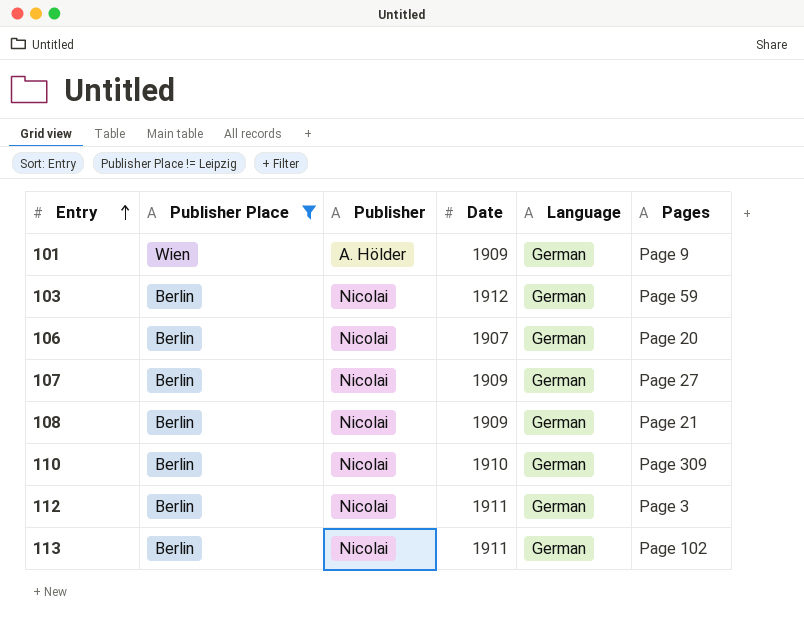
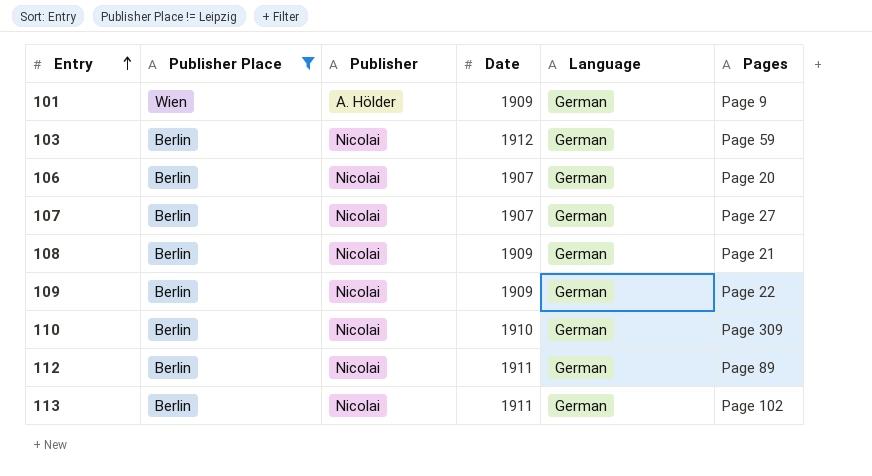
107 | Date: 1909 -> 1907
row 109: none -> Berlin | Nicolai | 1909 | German | Page 22
112 | Pages: Page 3 -> Page 89

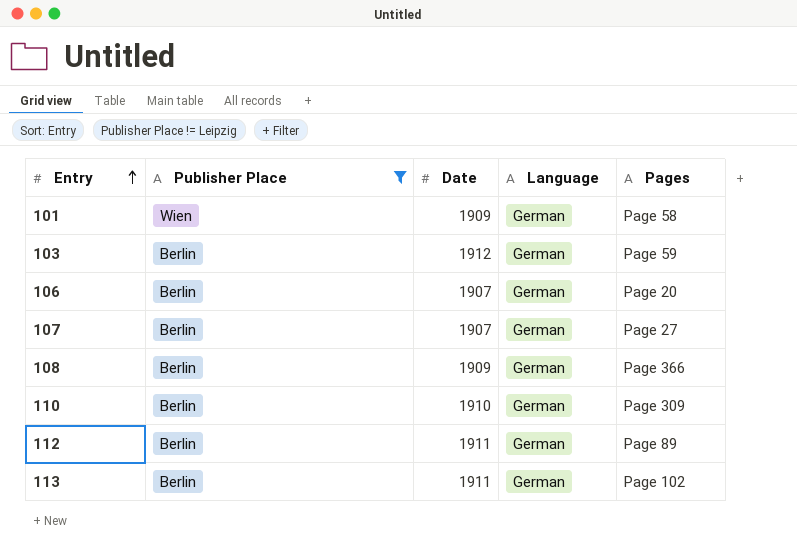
column Publisher | position: 3 -> none
row 109: Berlin | Nicolai | 1909 | German | Page 22 -> none
101 | Pages: Page 9 -> Page 58
108 | Pages: Page 21 -> Page 366

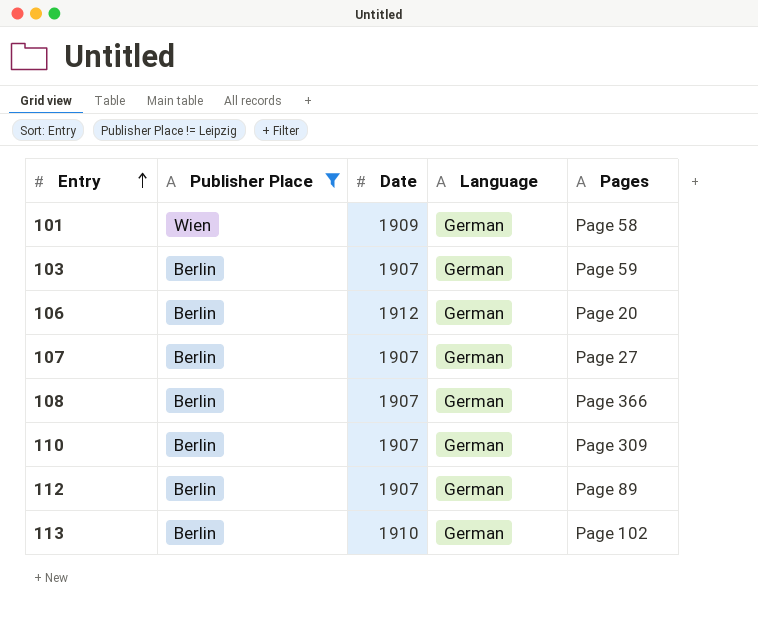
103 | Date: 1912 -> 1907
106 | Date: 1907 -> 1912
108 | Date: 1909 -> 1907
110 | Date: 1910 -> 1907
112 | Date: 1911 -> 1907
113 | Date: 1911 -> 1910

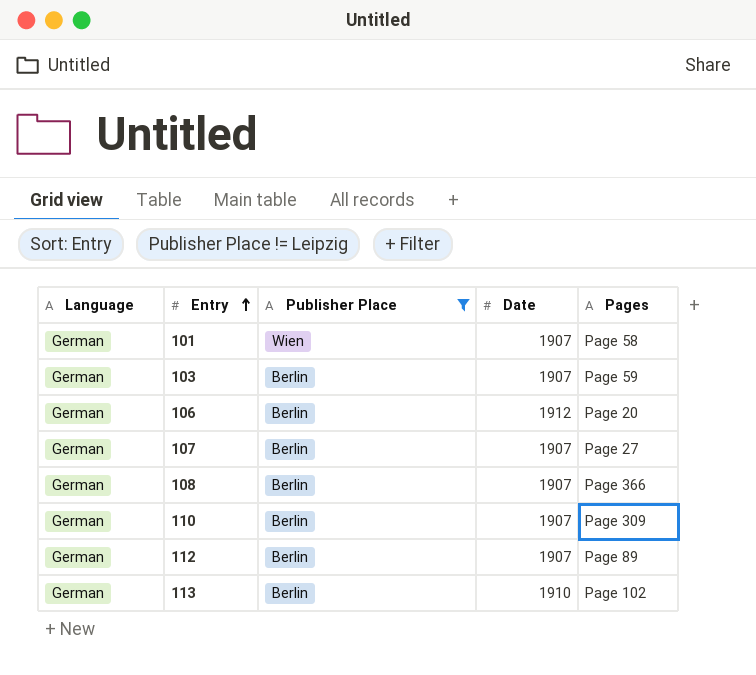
column Language | position: 4 -> 1
101 | Date: 1909 -> 1907

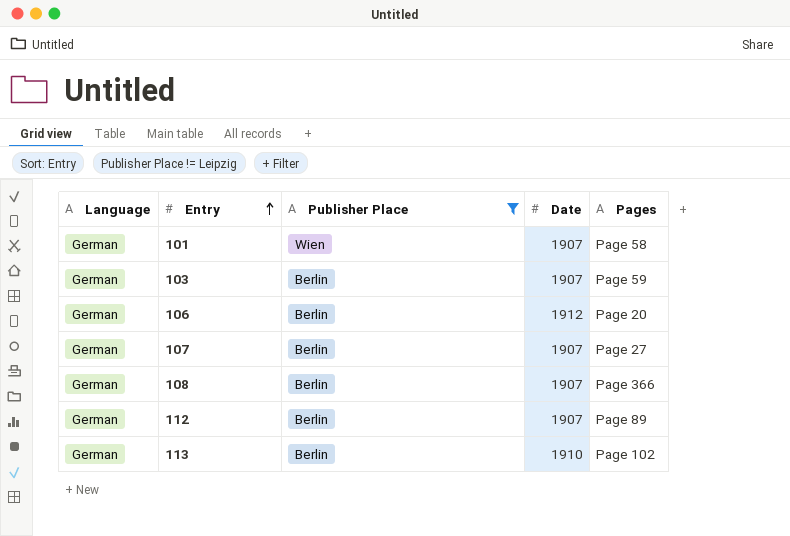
row 110: German | Berlin | 1907 | Page 309 -> none

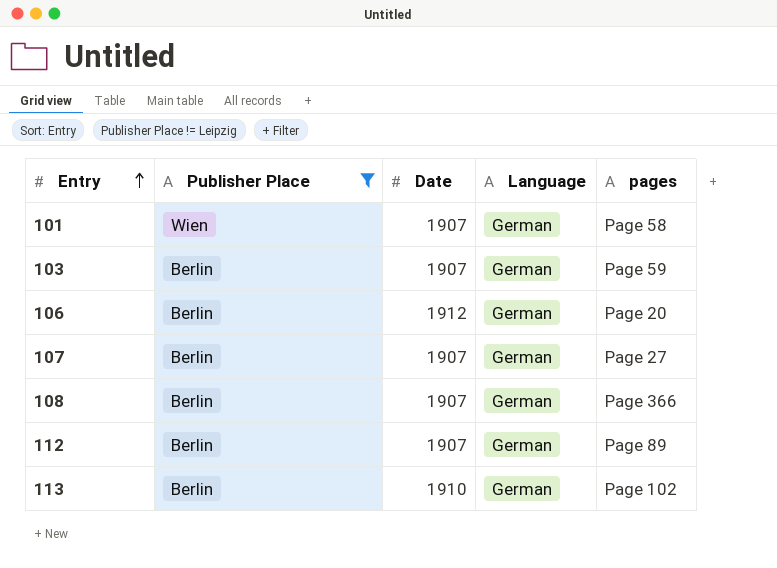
column Language | position: 1 -> 4
column name: Pages -> pages

